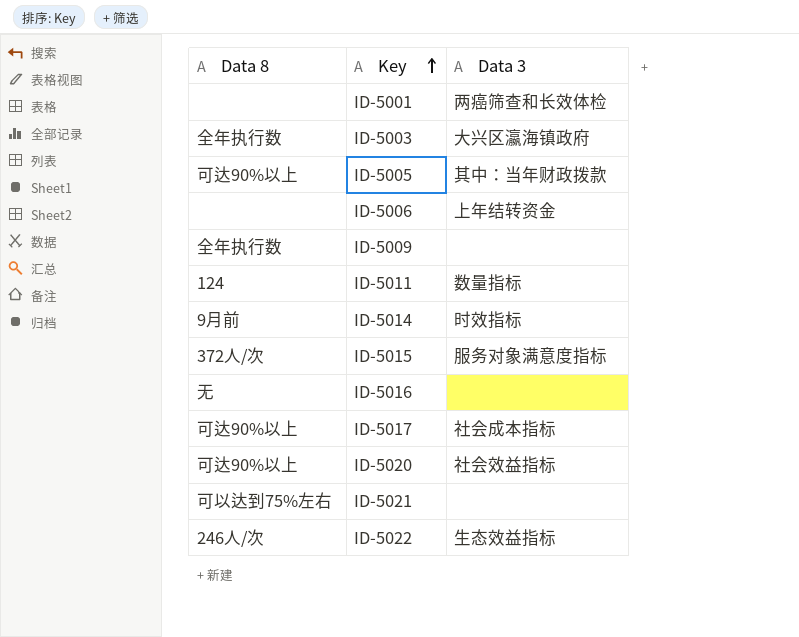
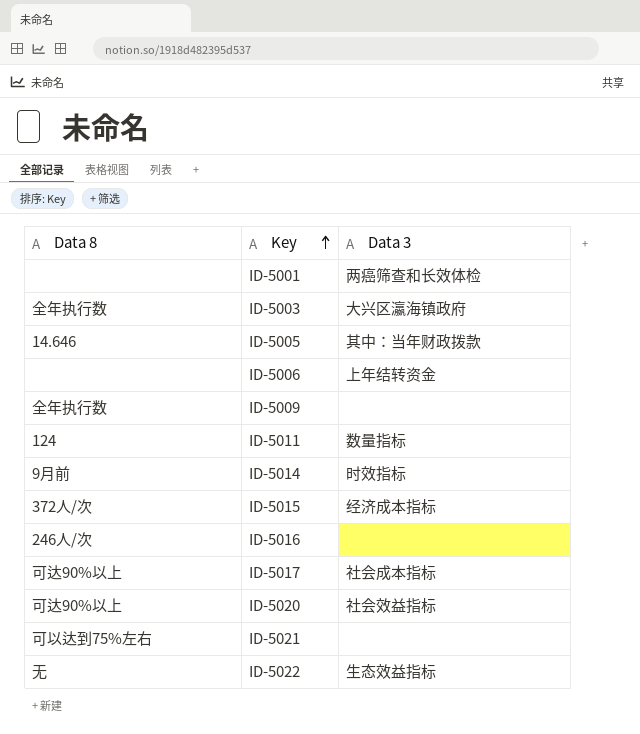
ID-5005 | Data 8: 可达90%以上 -> 14.646
ID-5015 | Data 3: 服务对象满意度指标 -> 经济成本指标
ID-5016 | Data 8: 无 -> 246人/次
ID-5022 | Data 8: 246人/次 -> 无

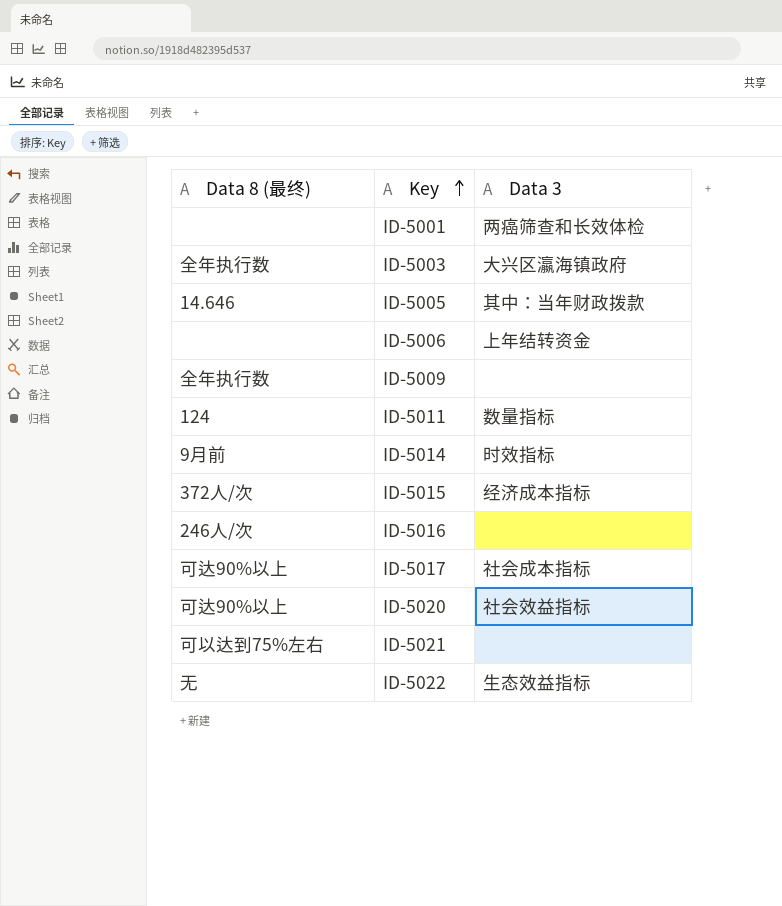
column name: Data 8 -> Data 8 (最终)

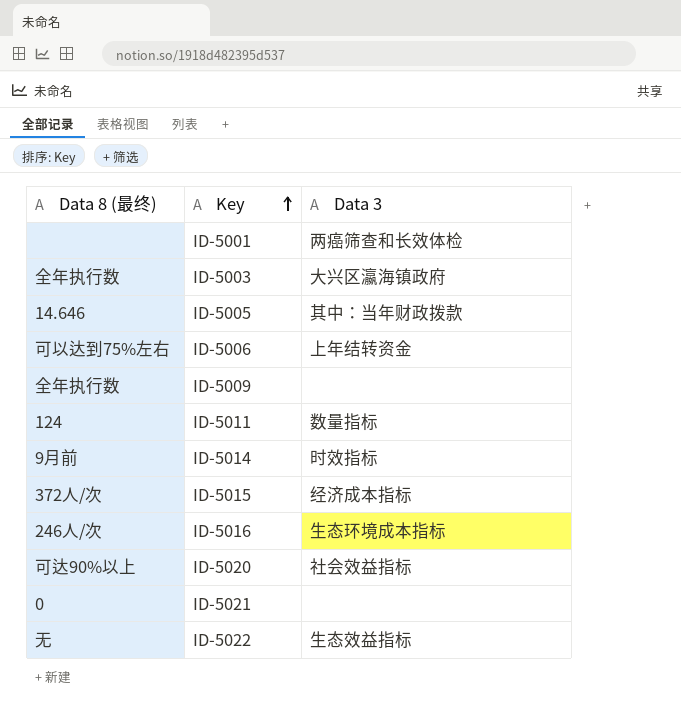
row ID-5017: 可达90%以上 | 社会成本指标 -> none
ID-5006 | Data 8 (最终): none -> 可以达到75%左右
ID-5016 | Data 3: none -> 生态环境成本指标
ID-5021 | Data 8 (最终): 可以达到75%左右 -> 0

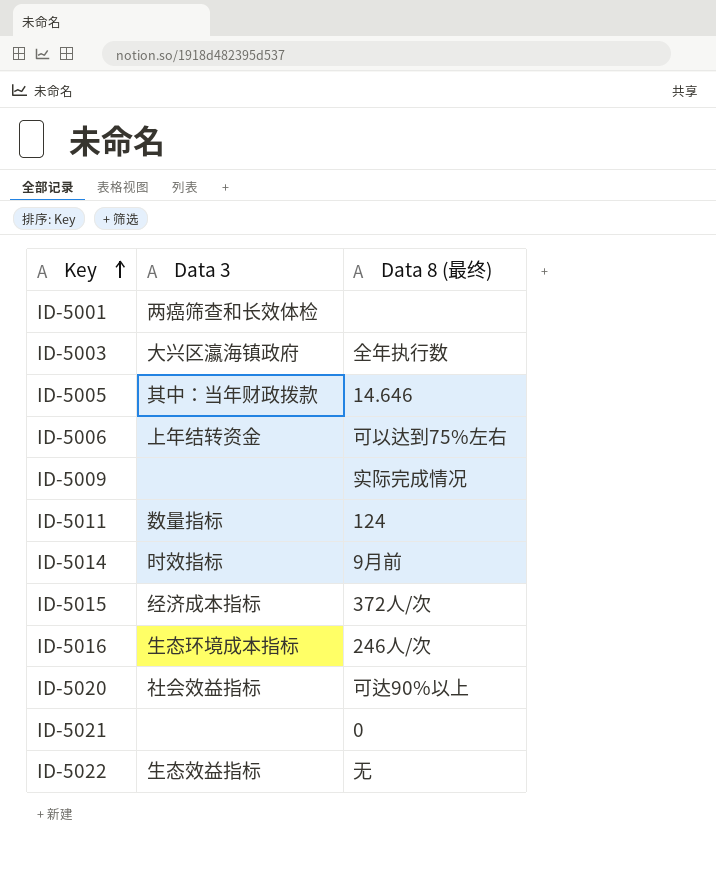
column Data 8 (最终) | position: 1 -> 3
ID-5009 | Data 8 (最终): 全年执行数 -> 实际完成情况

